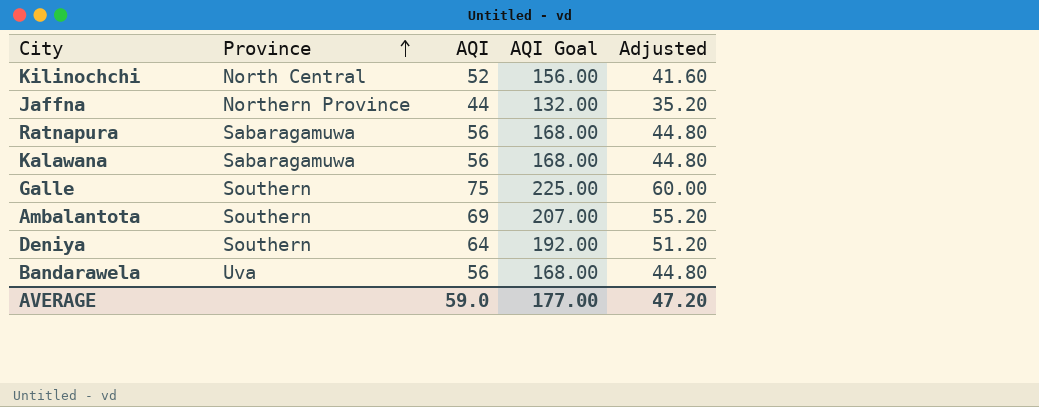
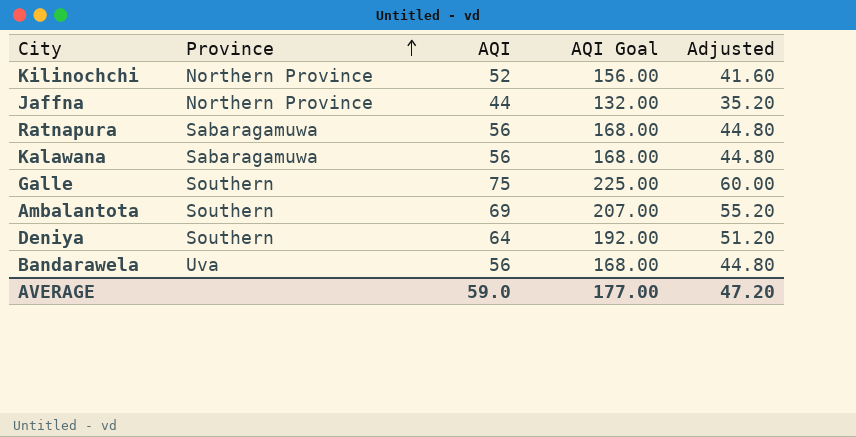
Kilinochchi | Province: North Central -> Northern Province

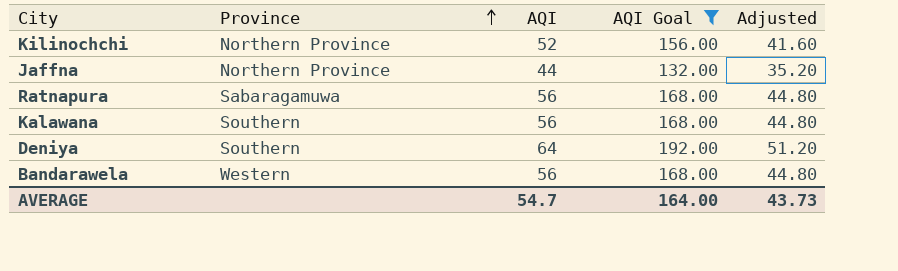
filter: none -> AQI Goal <= 192.00
Kalawana | Province: Sabaragamuwa -> Southern
Bandarawela | Province: Uva -> Western
AVERAGE | AQI: 59.0 -> 54.7
AVERAGE | AQI Goal: 177.00 -> 164.00
AVERAGE | Adjusted: 47.20 -> 43.73

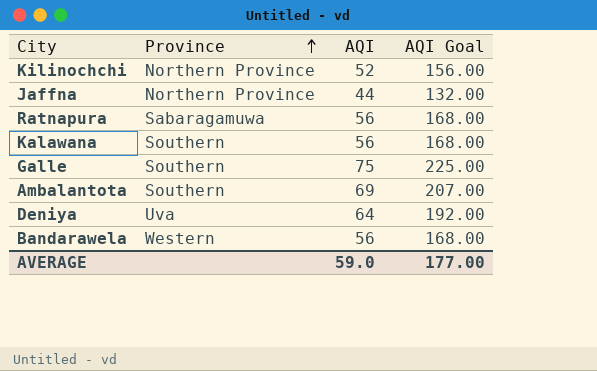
filter: AQI Goal <= 192.00 -> none
column Adjusted | formula: [AQI] * 0.8 -> none
Deniya | Province: Southern -> Uva
AVERAGE | AQI: 54.7 -> 59.0
AVERAGE | AQI Goal: 164.00 -> 177.00

